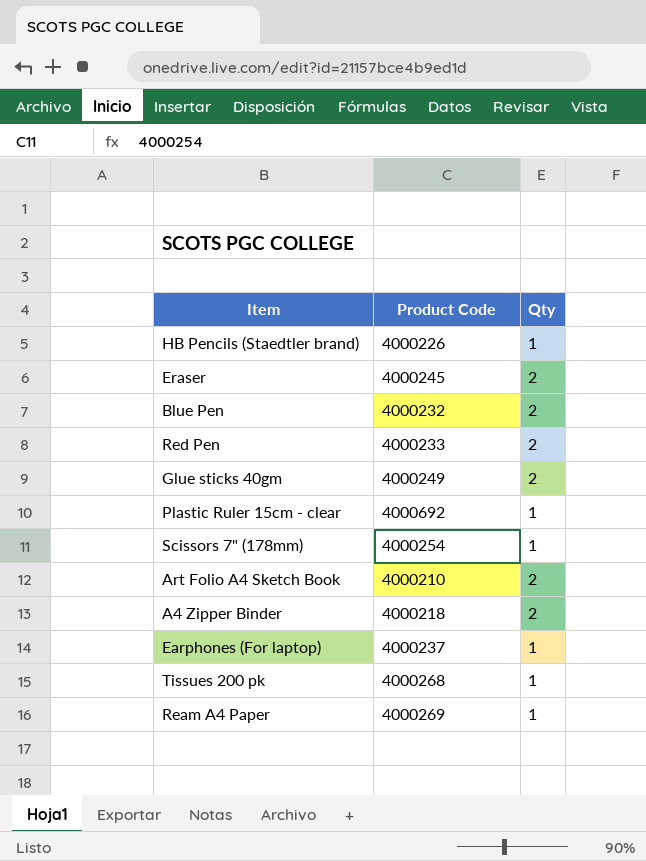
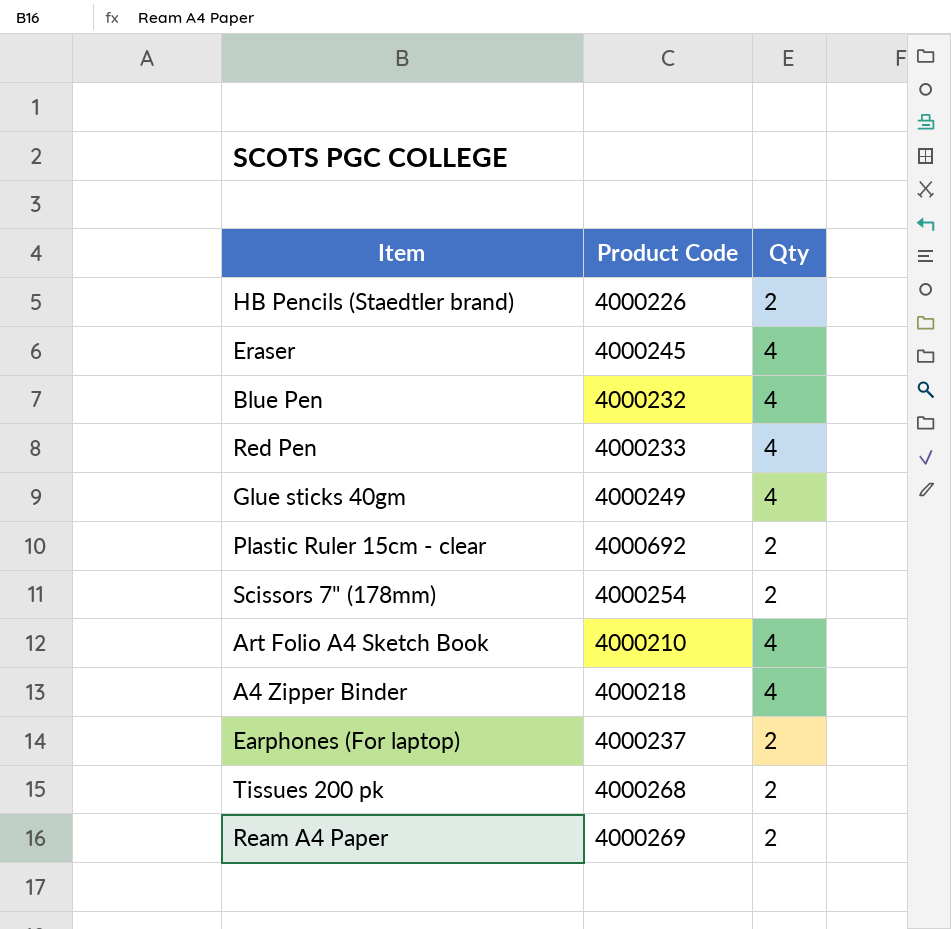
HB Pencils (Staedtler brand) | Qty: 1 -> 2
Eraser | Qty: 2 -> 4
Blue Pen | Qty: 2 -> 4
Red Pen | Qty: 2 -> 4
Glue sticks 40gm | Qty: 2 -> 4
Plastic Ruler 15cm - clear | Qty: 1 -> 2
Scissors 7" (178mm) | Qty: 1 -> 2
Art Folio A4 Sketch Book | Qty: 2 -> 4
A4 Zipper Binder | Qty: 2 -> 4
Earphones (For laptop) | Qty: 1 -> 2
Tissues 200 pk | Qty: 1 -> 2
Ream A4 Paper | Qty: 1 -> 2

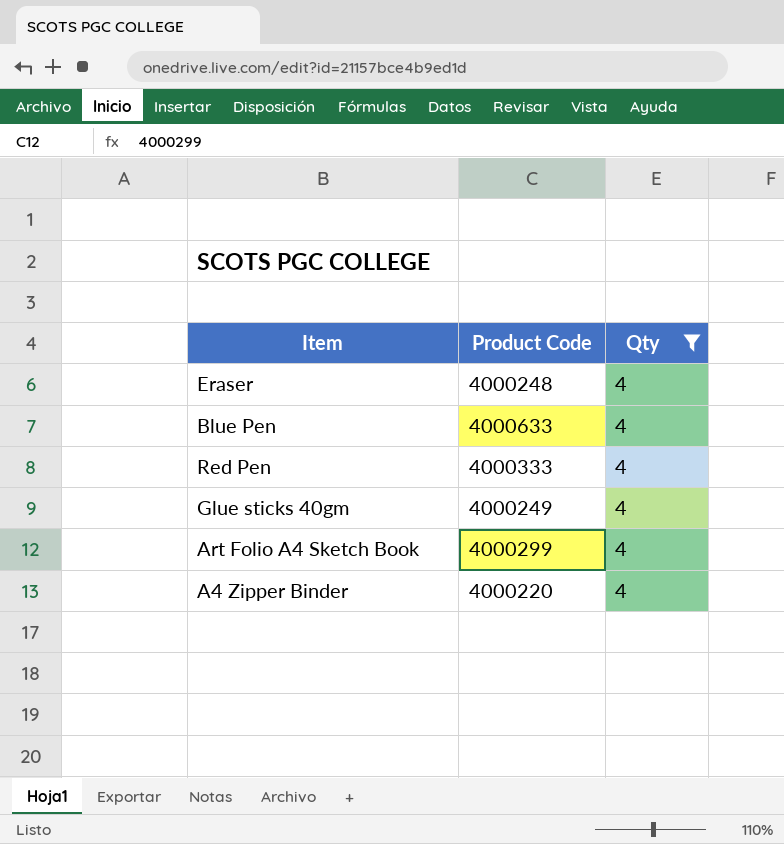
filter: none -> Qty = 4
Eraser | Product Code: 4000245 -> 4000248
Blue Pen | Product Code: 4000232 -> 4000633
Red Pen | Product Code: 4000233 -> 4000333
Art Folio A4 Sketch Book | Product Code: 4000210 -> 4000299
A4 Zipper Binder | Product Code: 4000218 -> 4000220

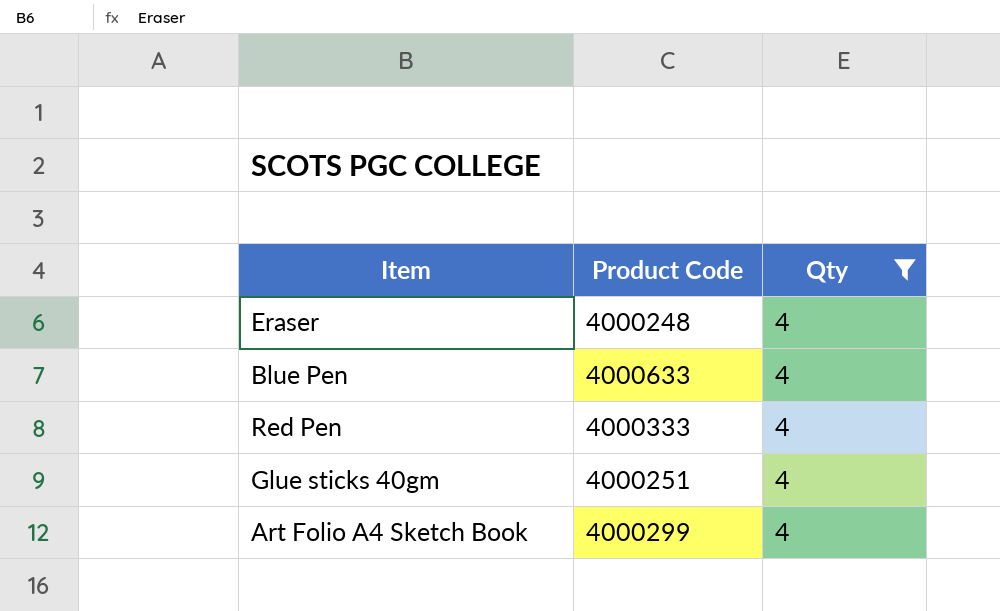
row A4 Zipper Binder: 4000220 | 4 -> none
Glue sticks 40gm | Product Code: 4000249 -> 4000251

